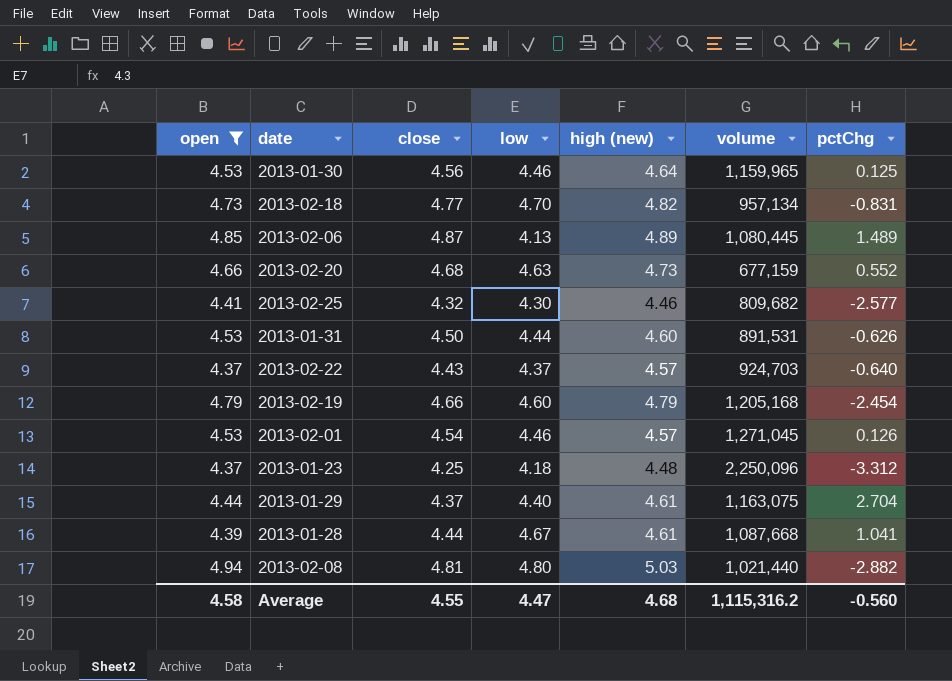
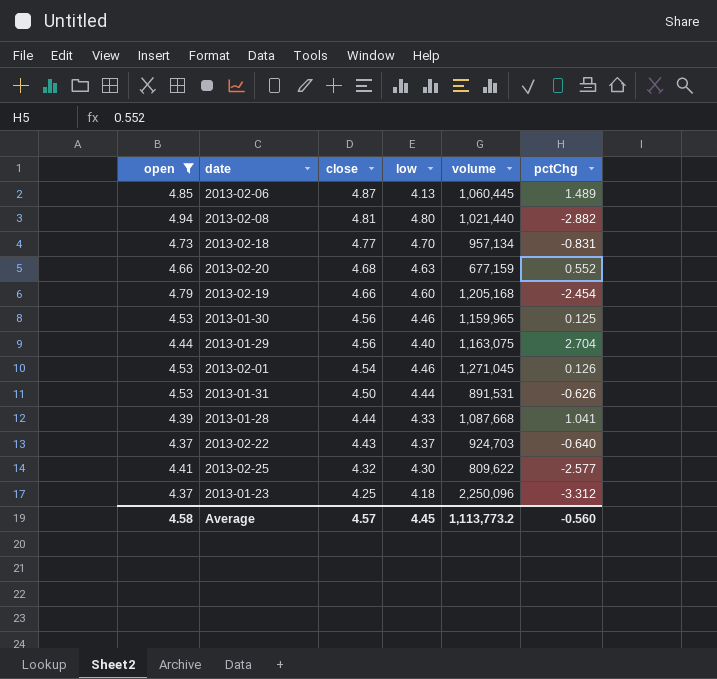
row order: none -> close descending
column high (new) | position: 5 -> none
2013-02-06 | volume: 1,080,445 -> 1,060,445
2013-01-29 | close: 4.37 -> 4.56
2013-01-28 | low: 4.67 -> 4.33
2013-02-25 | volume: 809,682 -> 809,622
Average | close: 4.55 -> 4.57
Average | low: 4.47 -> 4.45
Average | volume: 1,115,316.2 -> 1,113,773.2

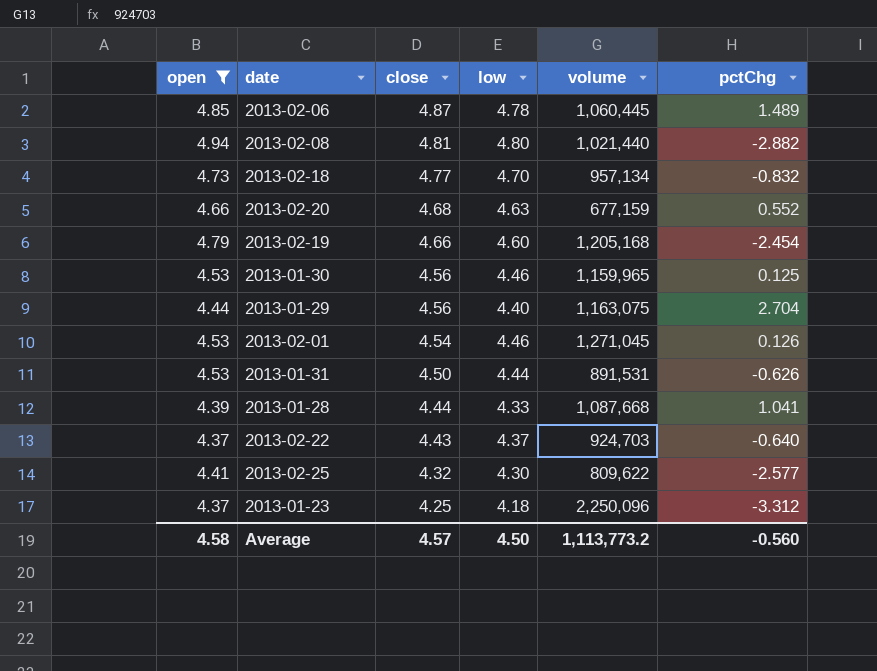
2013-02-06 | low: 4.13 -> 4.78
2013-02-18 | pctChg: -0.831 -> -0.832
Average | low: 4.45 -> 4.50

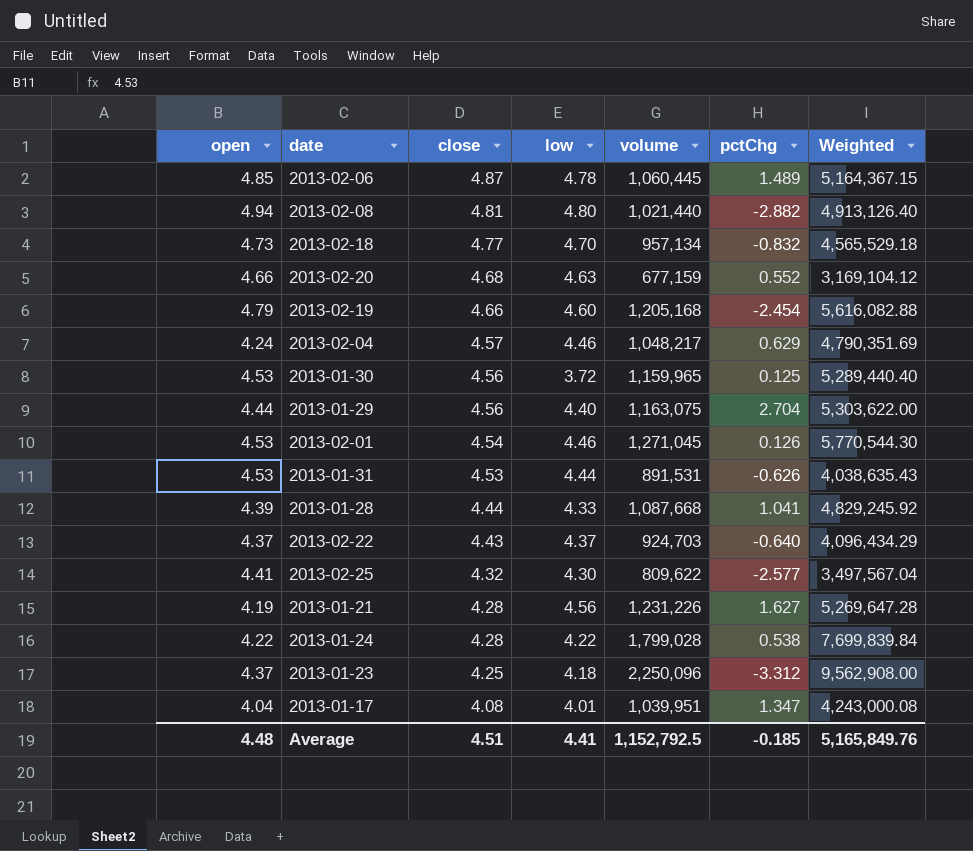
filter: open >= 4.37 -> none
column Weighted | formula: none -> [close] * [volume]
2013-01-30 | low: 4.46 -> 3.72
2013-01-31 | close: 4.50 -> 4.53
Average | open: 4.58 -> 4.48
Average | close: 4.57 -> 4.51
Average | low: 4.50 -> 4.41
Average | volume: 1,113,773.2 -> 1,152,792.5
Average | pctChg: -0.560 -> -0.185

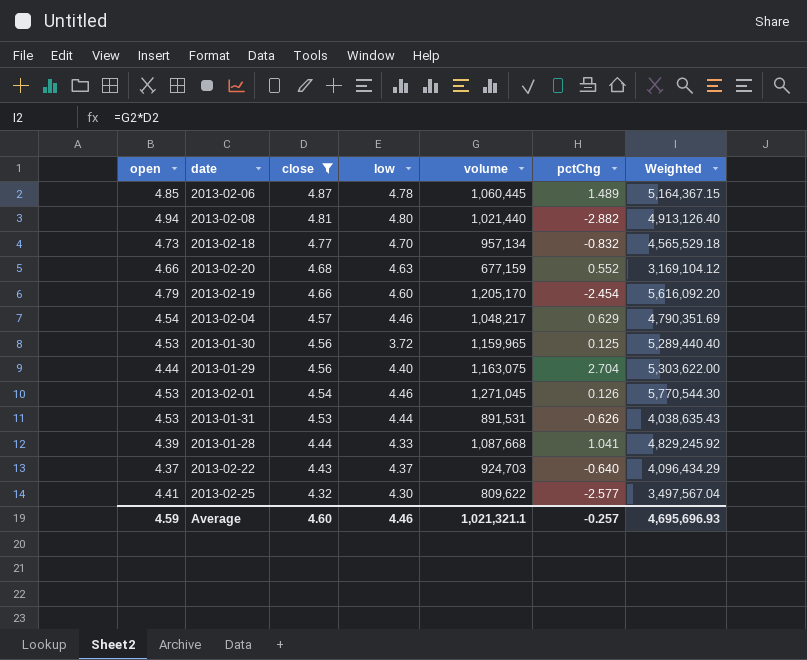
filter: none -> close >= 4.32
2013-02-19 | volume: 1,205,168 -> 1,205,170
2013-02-19 | Weighted: 5,616,082.88 -> 5,616,092.20
2013-02-04 | open: 4.24 -> 4.54
Average | open: 4.48 -> 4.59
Average | close: 4.51 -> 4.60
Average | low: 4.41 -> 4.46
Average | volume: 1,152,792.5 -> 1,021,321.1
Average | pctChg: -0.185 -> -0.257
Average | Weighted: 5,165,849.76 -> 4,695,696.93

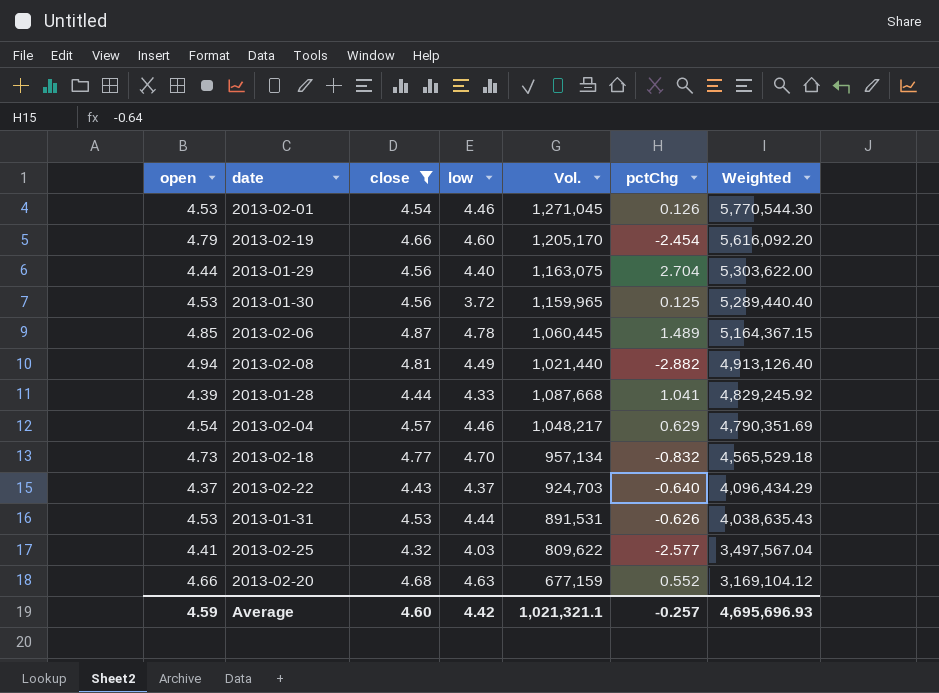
row order: close descending -> Weighted descending
column name: volume -> Vol.
2013-02-08 | low: 4.80 -> 4.49
2013-02-25 | low: 4.30 -> 4.03
Average | low: 4.46 -> 4.42

